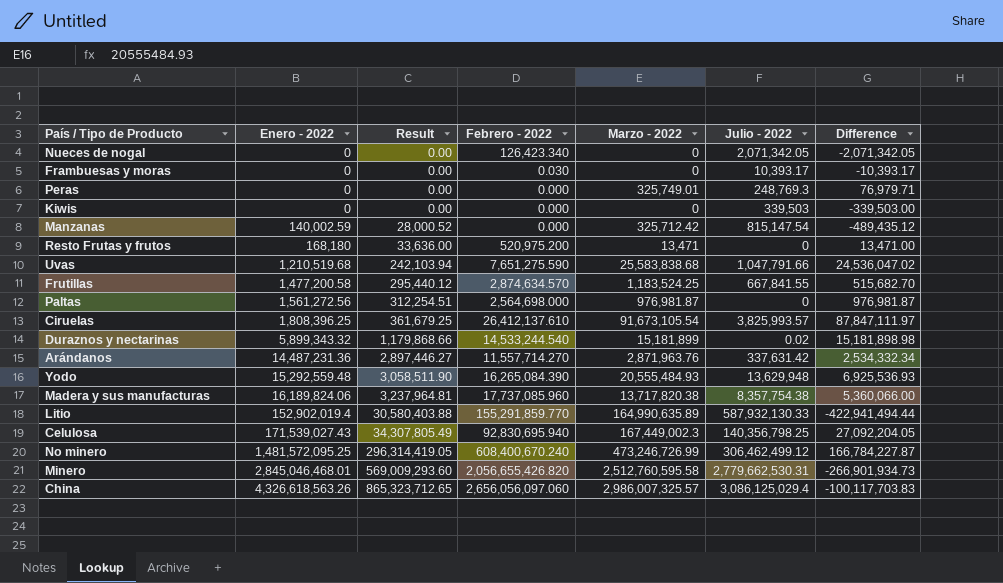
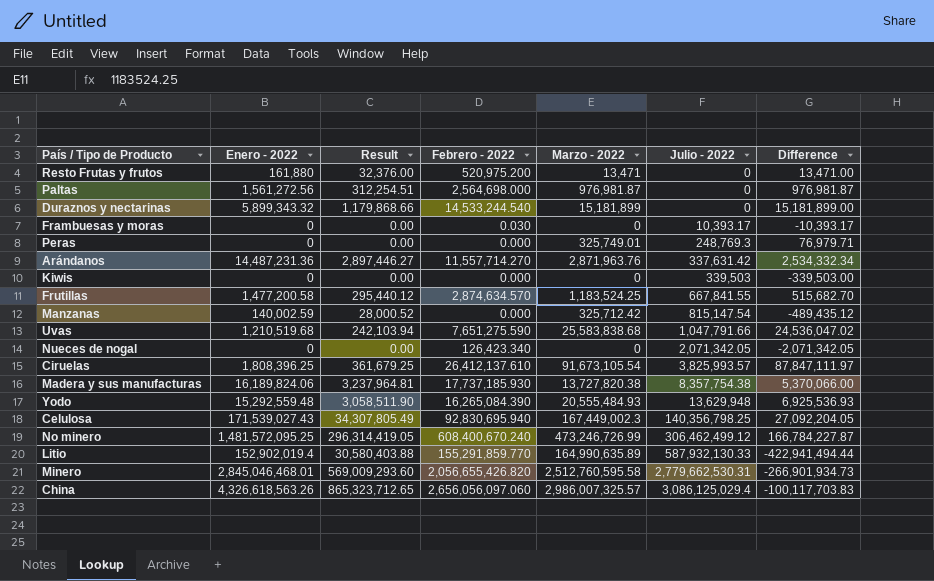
row order: Enero - 2022 ascending -> Julio - 2022 ascending
Resto Frutas y frutos | Enero - 2022: 168,180 -> 161,880
Resto Frutas y frutos | Result: 33,636.00 -> 32,376.00
Duraznos y nectarinas | Julio - 2022: 0.02 -> 0
Duraznos y nectarinas | Difference: 15,181,898.98 -> 15,181,899.00
Madera y sus manufacturas | Febrero - 2022: 17,737,085.960 -> 17,737,185.930
Madera y sus manufacturas | Marzo - 2022: 13,717,820.38 -> 13,727,820.38
Madera y sus manufacturas | Difference: 5,360,066.00 -> 5,370,066.00

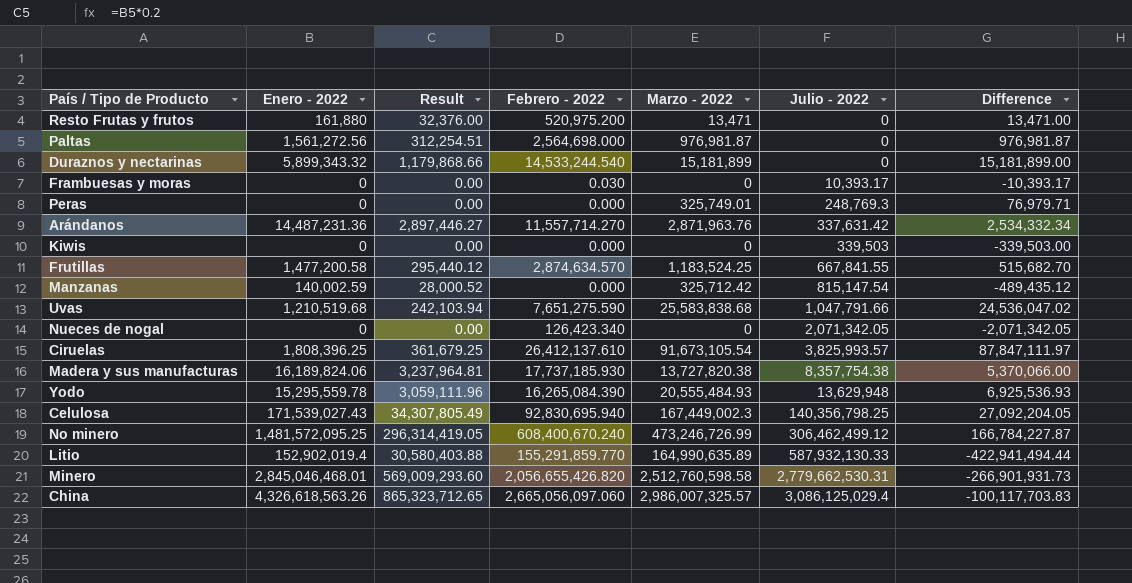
Yodo | Enero - 2022: 15,292,559.48 -> 15,295,559.78
Yodo | Result: 3,058,511.90 -> 3,059,111.96
Minero | Marzo - 2022: 2,512,760,595.58 -> 2,512,760,598.58
Minero | Difference: -266,901,934.73 -> -266,901,931.73
China | Febrero - 2022: 2,656,056,097.060 -> 2,665,056,097.060

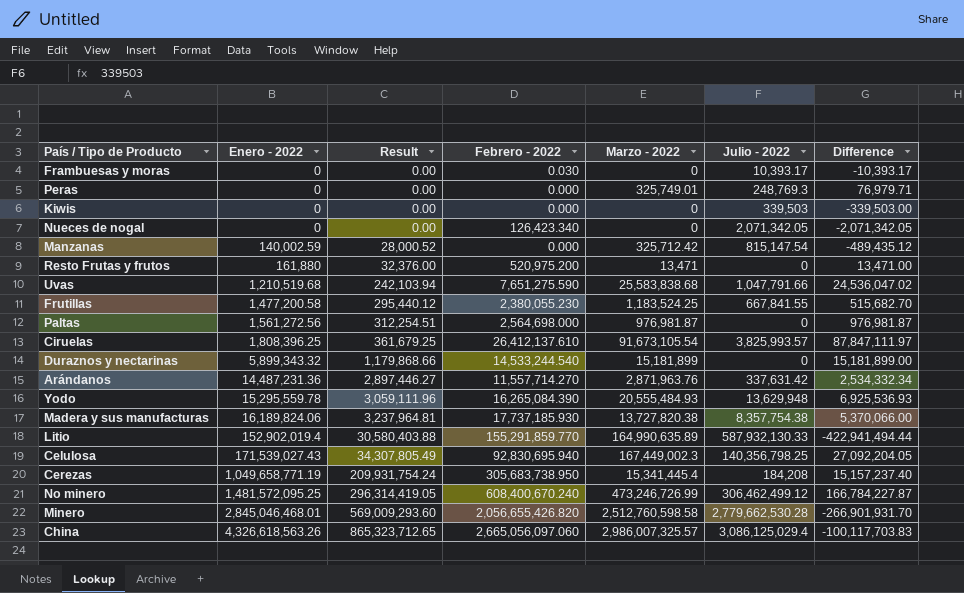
row order: Julio - 2022 ascending -> Enero - 2022 ascending
Frutillas | Febrero - 2022: 2,874,634.570 -> 2,380,055.230
row Cerezas: none -> 1,049,658,771.19 | 209,931,754.24 | 305,683,738.950 | 15,341,445.4 | 184,208 | 15,157,237.40
Minero | Julio - 2022: 2,779,662,530.31 -> 2,779,662,530.28
Minero | Difference: -266,901,931.73 -> -266,901,931.70

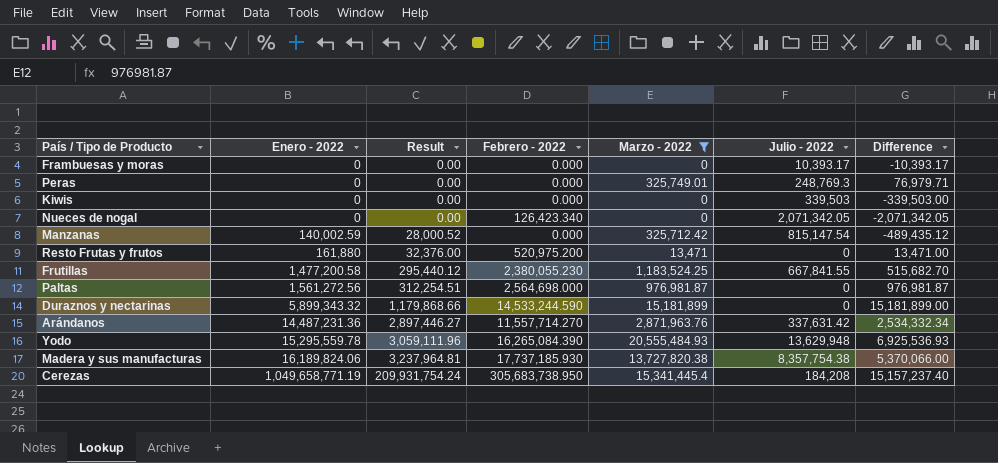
filter: none -> Marzo - 2022 <= 20,555,484.93
Frambuesas y moras | Febrero - 2022: 0.030 -> 0.000
Duraznos y nectarinas | Febrero - 2022: 14,533,244.540 -> 14,533,244.590

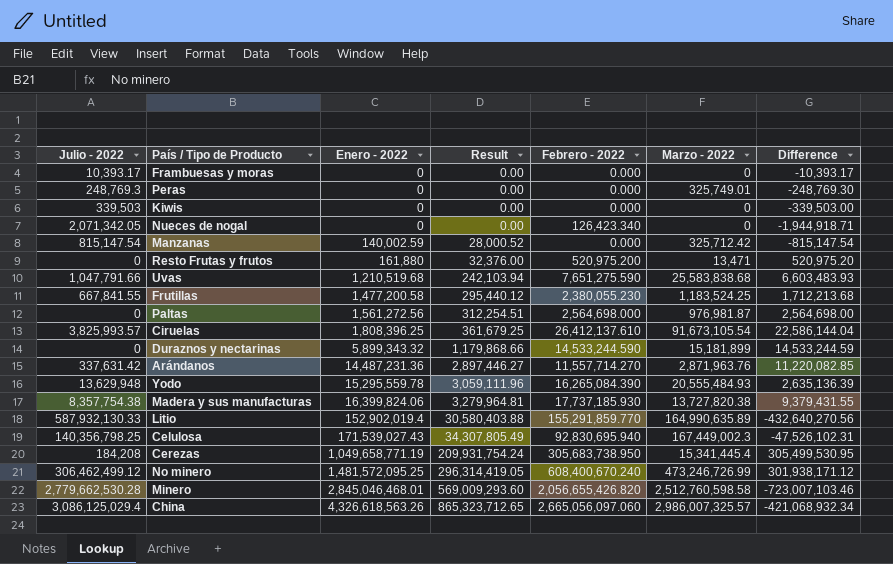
filter: Marzo - 2022 <= 20,555,484.93 -> none
column Julio - 2022 | position: 6 -> 1
column Difference | formula: [Marzo - 2022] - [Julio - 2022] -> [Febrero - 2022] - [Julio - 2022]
Madera y sus manufacturas | Enero - 2022: 16,189,824.06 -> 16,399,824.06
Madera y sus manufacturas | Result: 3,237,964.81 -> 3,279,964.81

